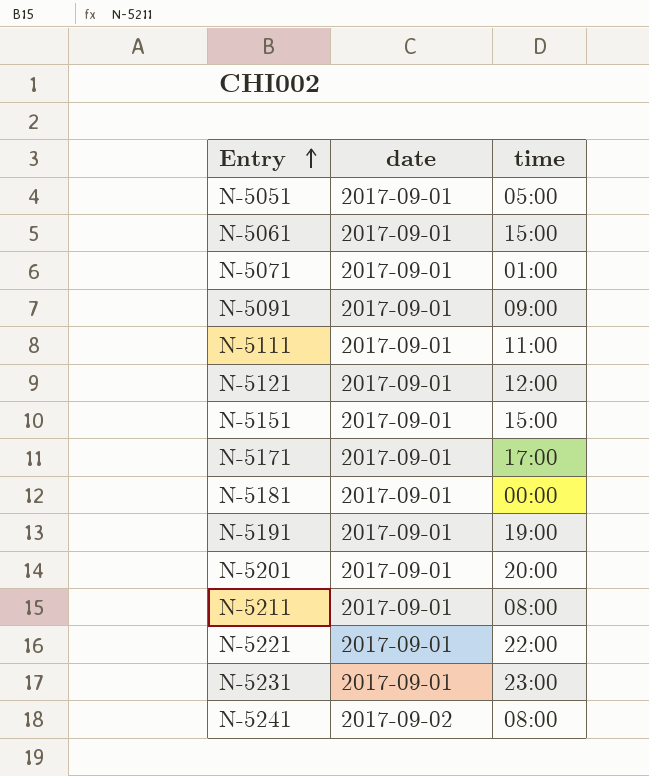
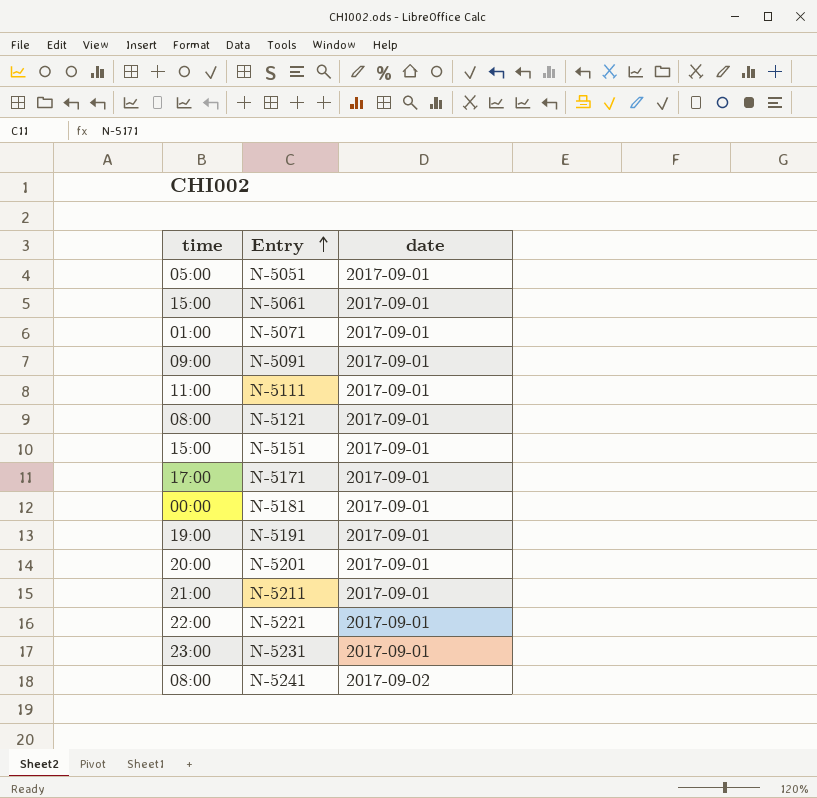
column time | position: 3 -> 1
N-5121 | time: 12:00 -> 08:00
N-5211 | time: 08:00 -> 21:00

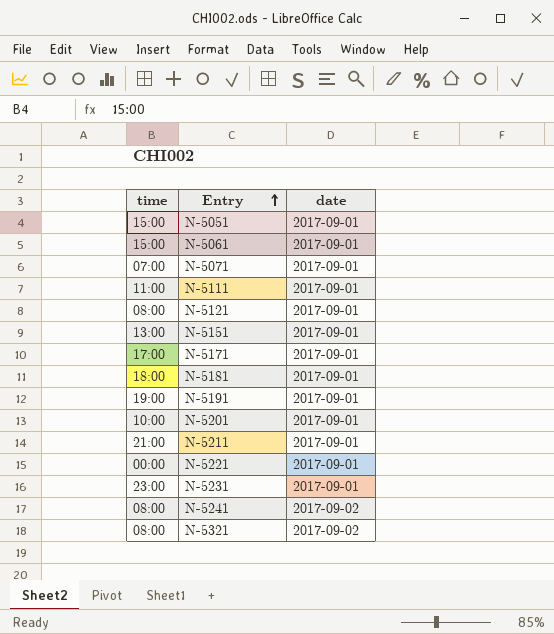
row N-5091: 09:00 | 2017-09-01 -> none
N-5051 | time: 05:00 -> 15:00
N-5071 | time: 01:00 -> 07:00
N-5151 | time: 15:00 -> 13:00
N-5181 | time: 00:00 -> 18:00
N-5201 | time: 20:00 -> 10:00
N-5221 | time: 22:00 -> 00:00
row N-5321: none -> 08:00 | 2017-09-02

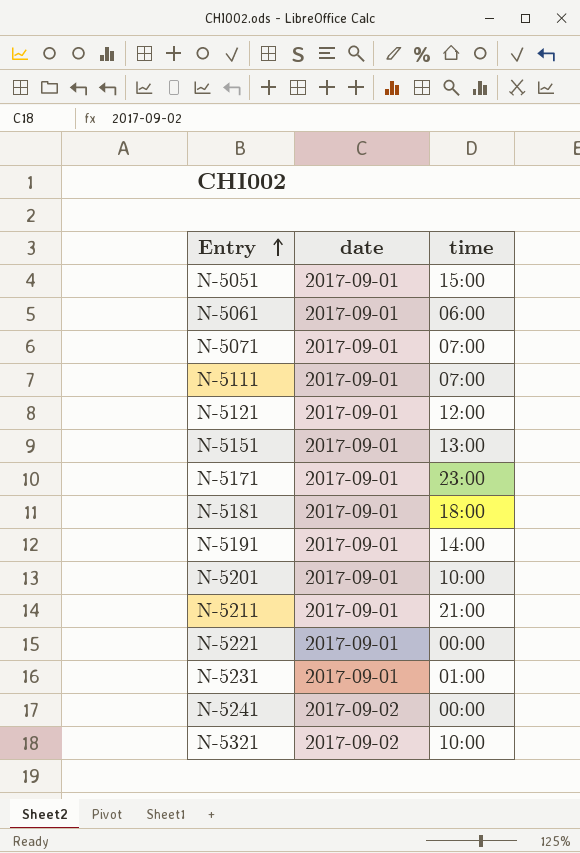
column time | position: 1 -> 3
N-5061 | time: 15:00 -> 06:00
N-5111 | time: 11:00 -> 07:00
N-5121 | time: 08:00 -> 12:00
N-5171 | time: 17:00 -> 23:00
N-5191 | time: 19:00 -> 14:00
N-5231 | time: 23:00 -> 01:00
N-5241 | time: 08:00 -> 00:00
N-5321 | time: 08:00 -> 10:00

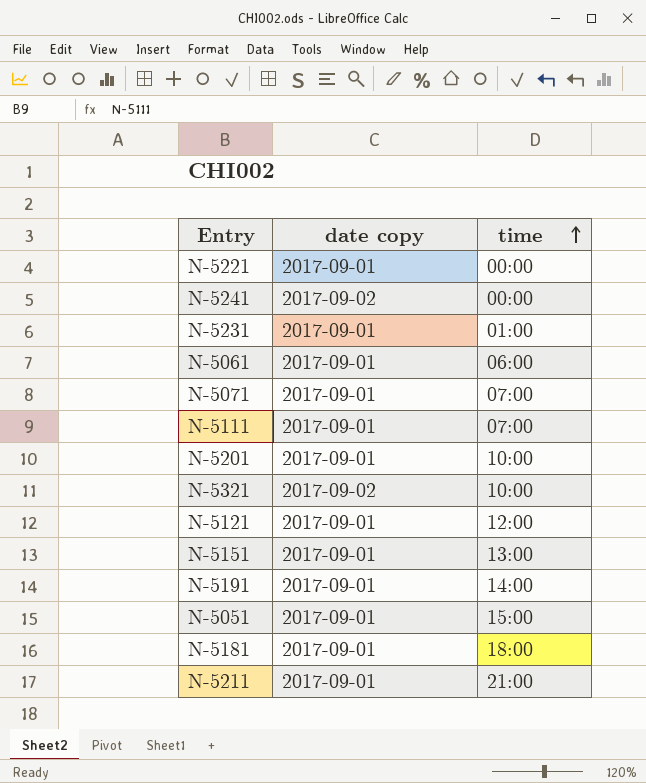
row order: Entry ascending -> time ascending
column name: date -> date copy
row N-5171: 2017-09-01 | 23:00 -> none

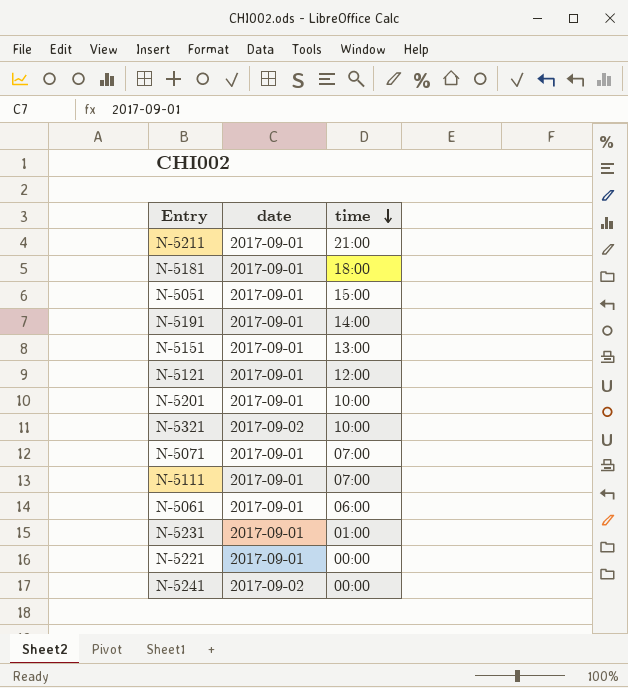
row order: time ascending -> time descending
column name: date copy -> date

